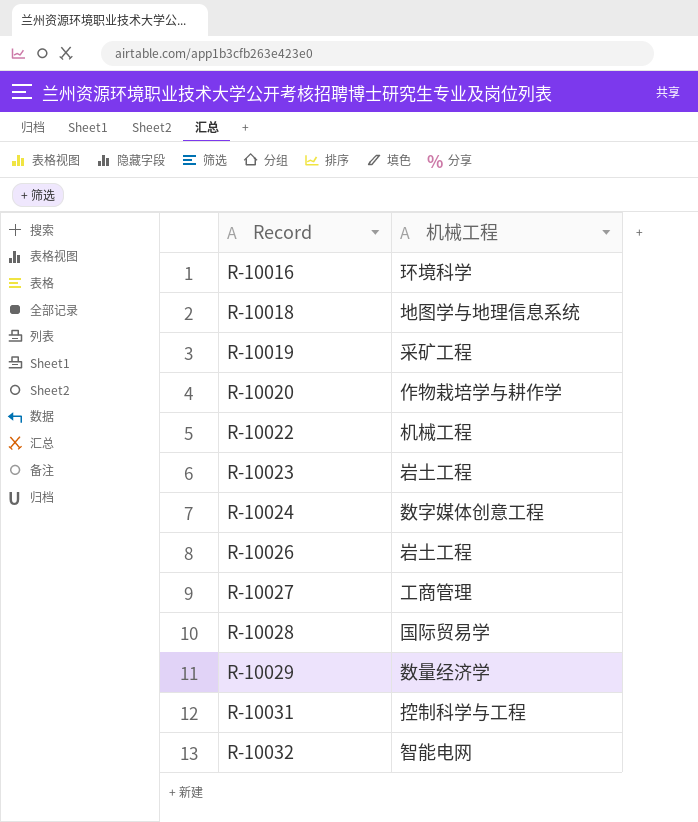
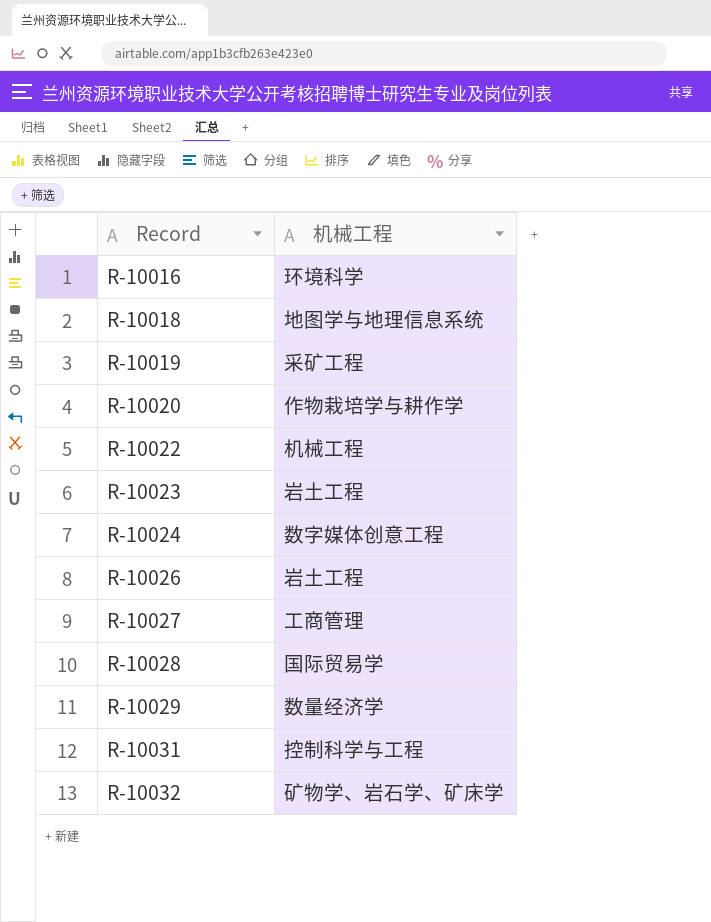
R-10032 | 机械工程: 智能电网 -> 矿物学、岩石学、矿床学

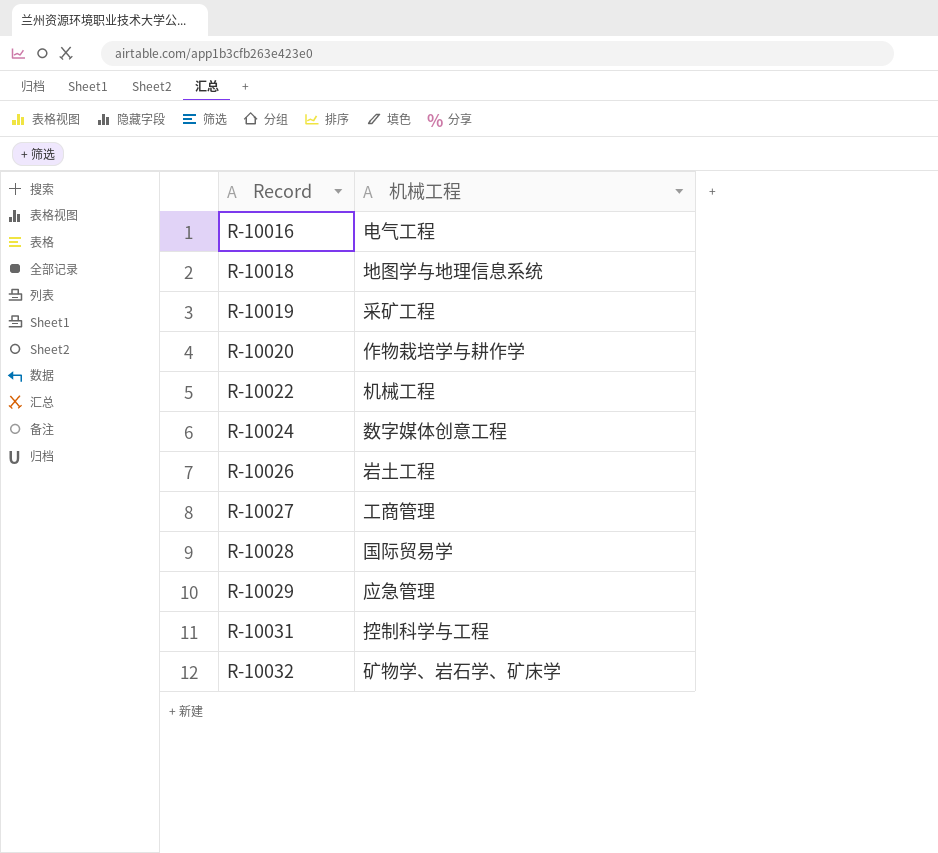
row R-10023: 岩土工程 -> none
R-10016 | 机械工程: 环境科学 -> 电气工程
R-10029 | 机械工程: 数量经济学 -> 应急管理

